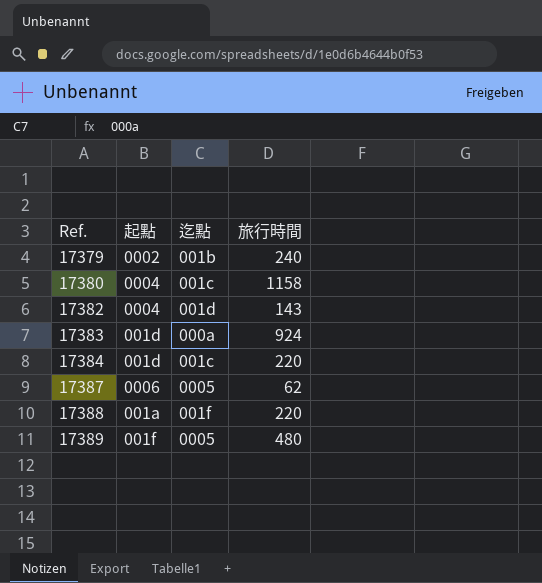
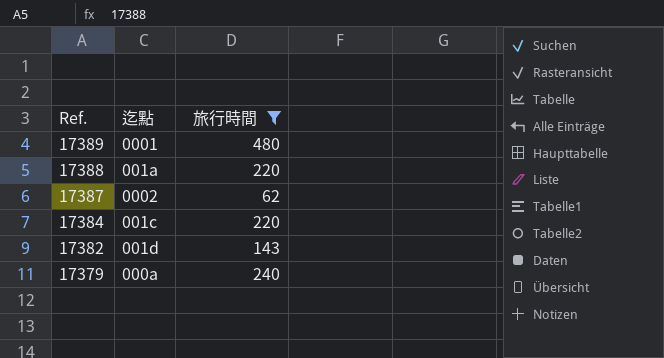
filter: none -> 旅行時間 <= 480
row order: Ref. ascending -> Ref. descending
column 起點 | position: 2 -> none
17389 | 迄點: 0005 -> 0001
17388 | 迄點: 001f -> 001a
17387 | 迄點: 0005 -> 0002
17379 | 迄點: 001b -> 000a

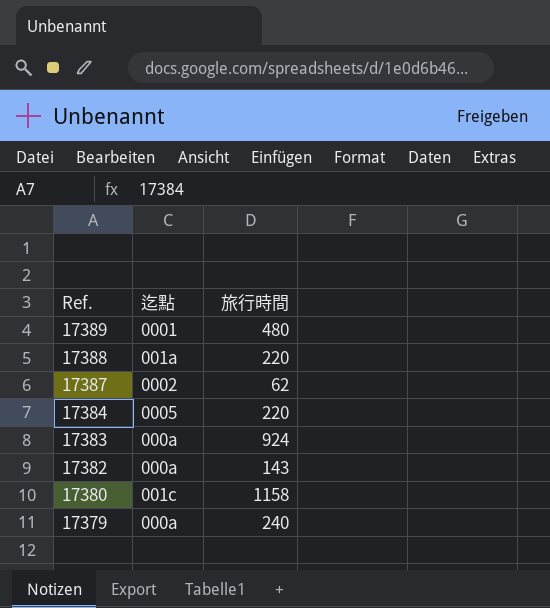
filter: 旅行時間 <= 480 -> none
17384 | 迄點: 001c -> 0005
17382 | 迄點: 001d -> 000a

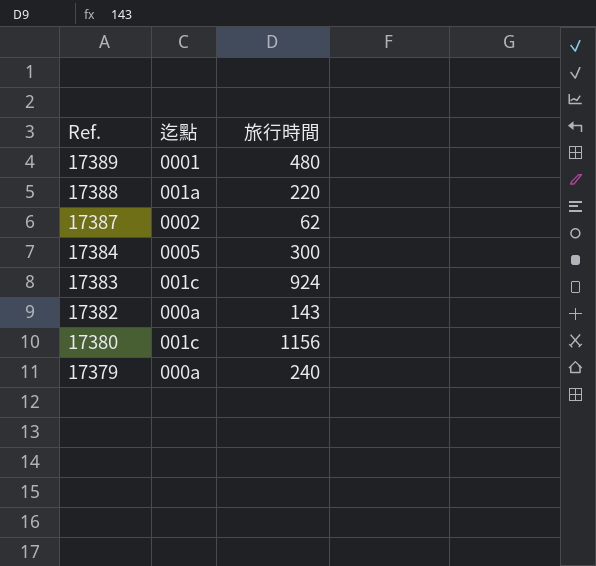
17384 | 旅行時間: 220 -> 300
17383 | 迄點: 000a -> 001c
17380 | 旅行時間: 1158 -> 1156

